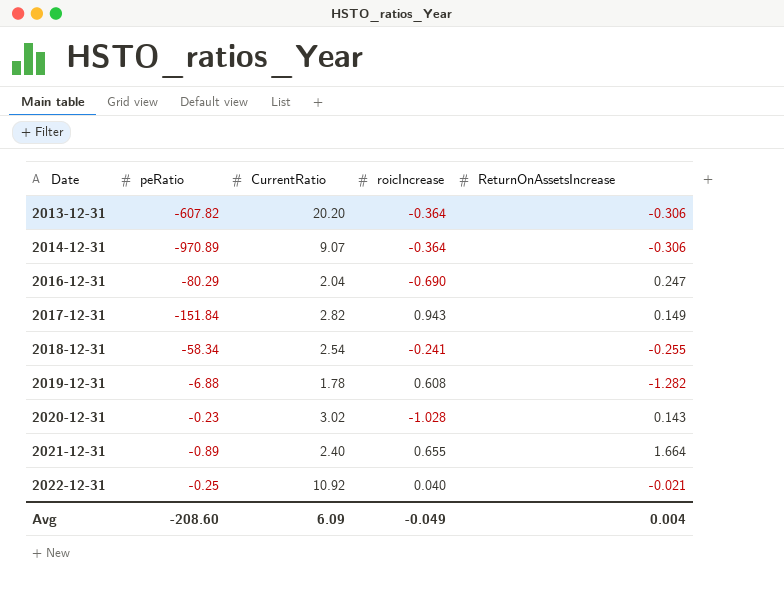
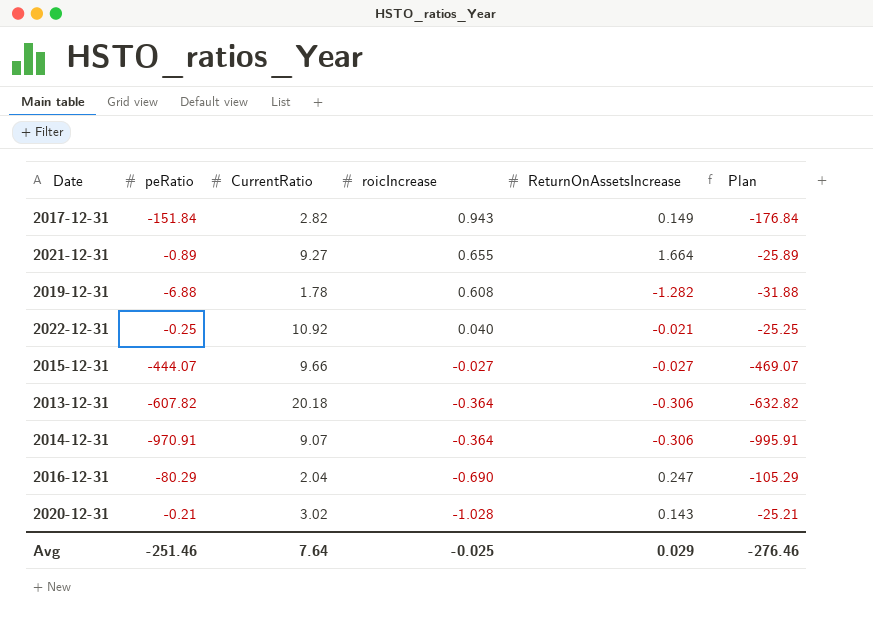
row order: Date ascending -> roicIncrease descending
column Plan | formula: none -> [peRatio] - 25
row 2018-12-31: -58.34 | 2.54 | -0.241 | -0.255 -> none
2021-12-31 | CurrentRatio: 2.40 -> 9.27
row 2015-12-31: none -> -444.07 | 9.66 | -0.027 | -0.027 | -469.07
2013-12-31 | CurrentRatio: 20.20 -> 20.18
2014-12-31 | peRatio: -970.89 -> -970.91
2020-12-31 | peRatio: -0.23 -> -0.21
Avg | peRatio: -208.60 -> -251.46
Avg | CurrentRatio: 6.09 -> 7.64
Avg | roicIncrease: -0.049 -> -0.025
Avg | ReturnOnAssetsIncrease: 0.004 -> 0.029

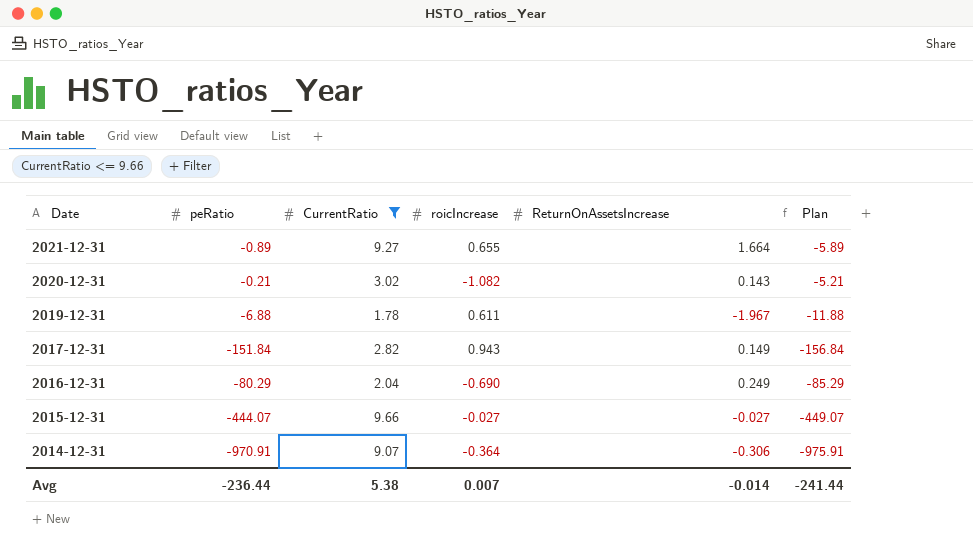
filter: none -> CurrentRatio <= 9.66
row order: roicIncrease descending -> Date descending
column Plan | formula: [peRatio] - 25 -> [peRatio] - 5
2020-12-31 | roicIncrease: -1.028 -> -1.082
2019-12-31 | roicIncrease: 0.608 -> 0.611
2019-12-31 | ReturnOnAssetsIncrease: -1.282 -> -1.967
2016-12-31 | ReturnOnAssetsIncrease: 0.247 -> 0.249
Avg | peRatio: -251.46 -> -236.44
Avg | CurrentRatio: 7.64 -> 5.38
Avg | roicIncrease: -0.025 -> 0.007
Avg | ReturnOnAssetsIncrease: 0.029 -> -0.014
Avg | Plan: -276.46 -> -241.44

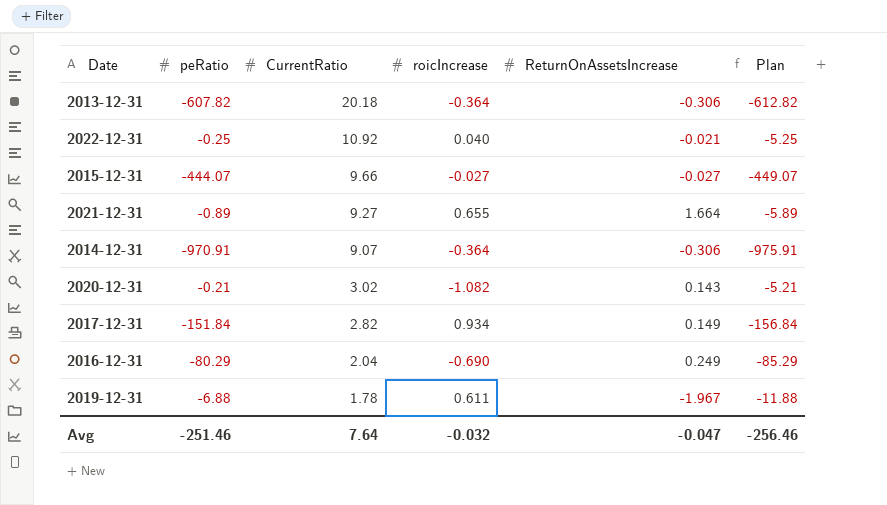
filter: CurrentRatio <= 9.66 -> none
row order: Date descending -> CurrentRatio descending
2017-12-31 | roicIncrease: 0.943 -> 0.934
Avg | peRatio: -236.44 -> -251.46
Avg | CurrentRatio: 5.38 -> 7.64
Avg | roicIncrease: 0.007 -> -0.032
Avg | ReturnOnAssetsIncrease: -0.014 -> -0.047
Avg | Plan: -241.44 -> -256.46

